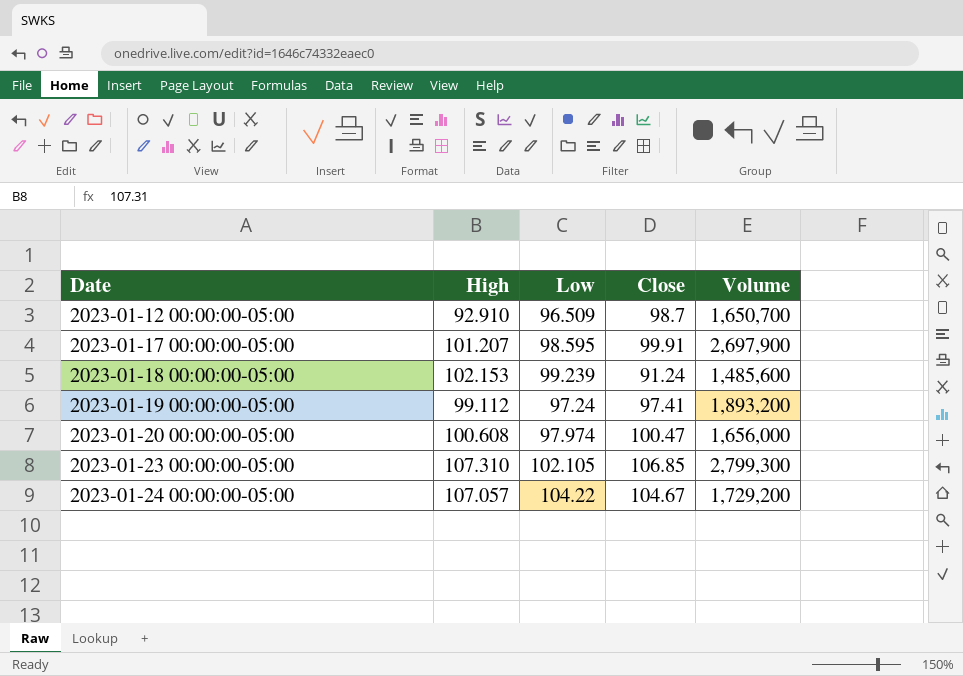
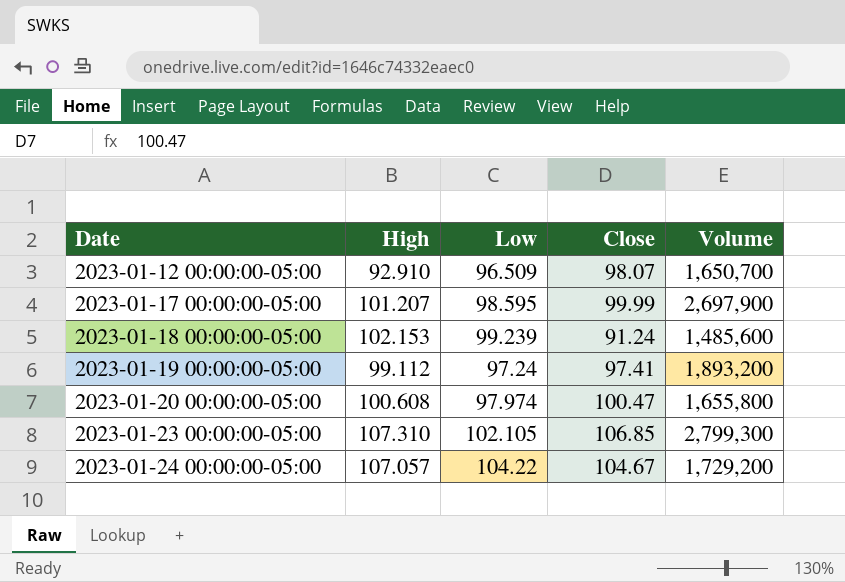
2023-01-12 00:00:00-05:00 | Close: 98.7 -> 98.07
2023-01-17 00:00:00-05:00 | Close: 99.91 -> 99.99
2023-01-20 00:00:00-05:00 | Volume: 1,656,000 -> 1,655,800

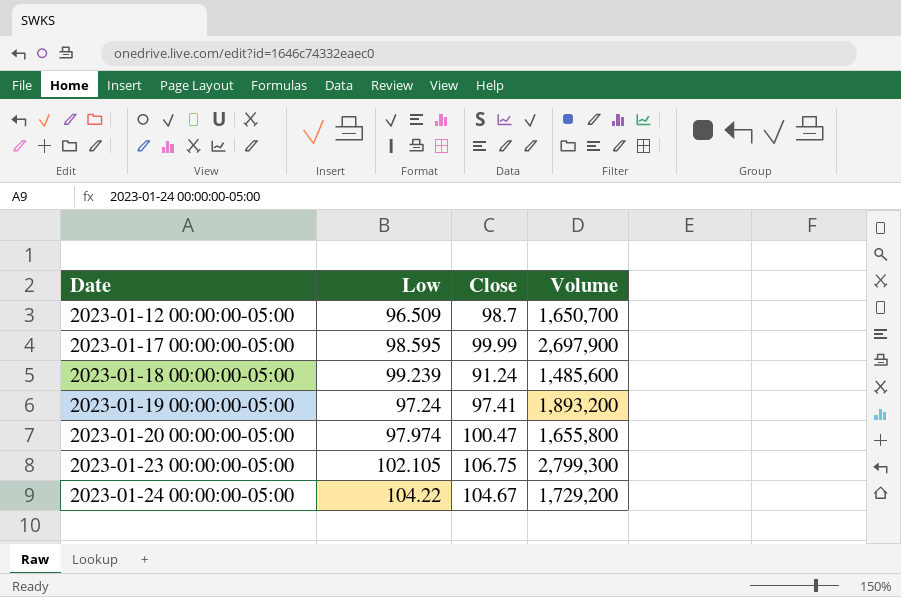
column High | position: 2 -> none
2023-01-12 00:00:00-05:00 | Close: 98.07 -> 98.7
2023-01-23 00:00:00-05:00 | Close: 106.85 -> 106.75

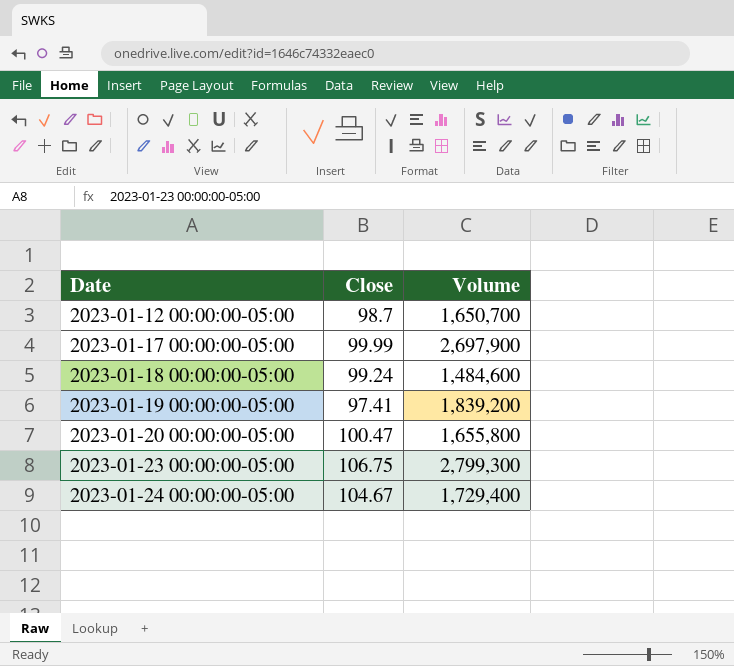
column Low | position: 2 -> none
2023-01-18 00:00:00-05:00 | Close: 91.24 -> 99.24
2023-01-18 00:00:00-05:00 | Volume: 1,485,600 -> 1,484,600
2023-01-19 00:00:00-05:00 | Volume: 1,893,200 -> 1,839,200
2023-01-24 00:00:00-05:00 | Volume: 1,729,200 -> 1,729,400

